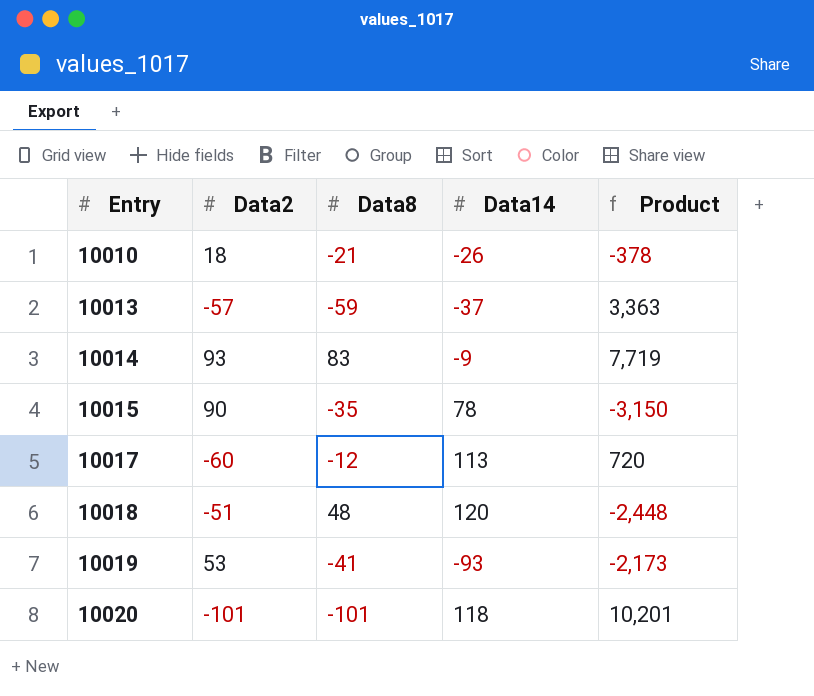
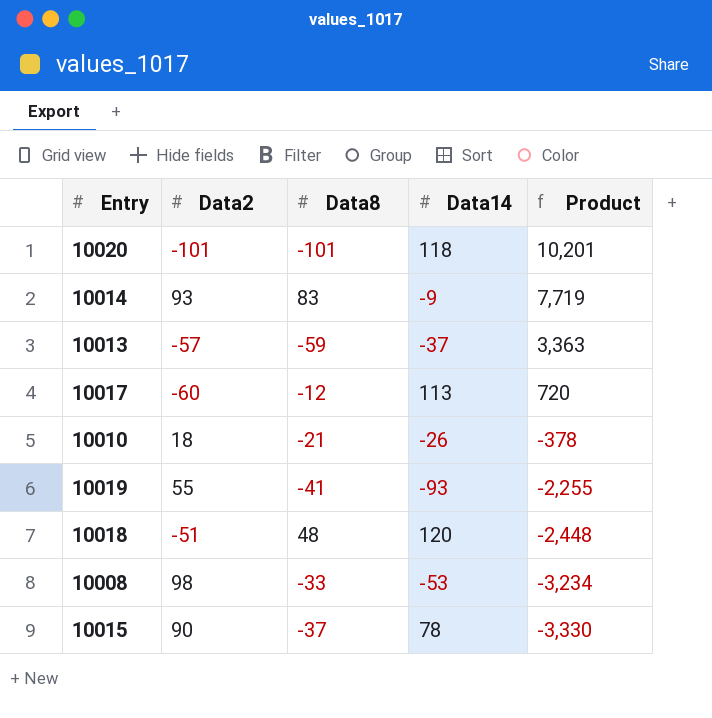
row order: Entry ascending -> Product descending
10019 | Data2: 53 -> 55
10019 | Product: -2,173 -> -2,255
row 10008: none -> 98 | -33 | -53 | -3,234
10015 | Data8: -35 -> -37
10015 | Product: -3,150 -> -3,330

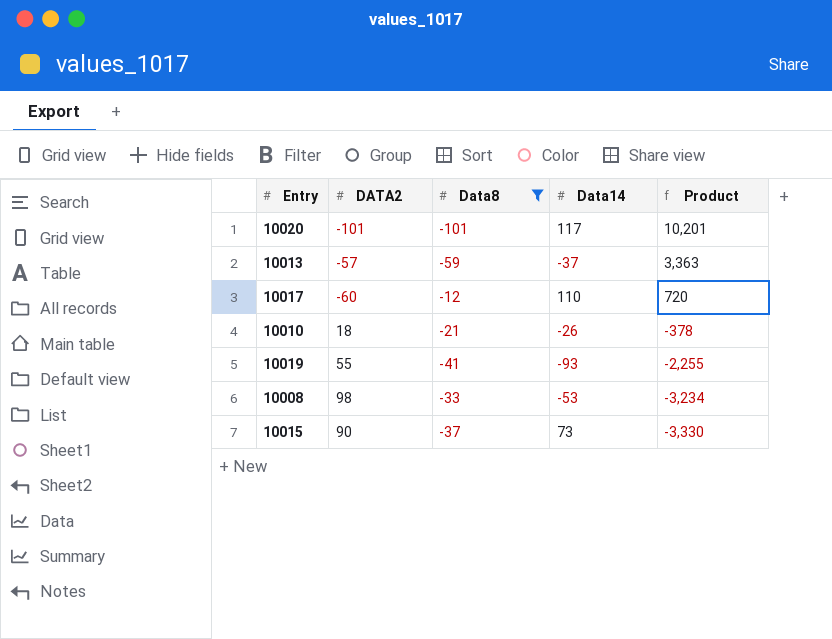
filter: none -> Data8 <= -12
column name: Data2 -> DATA2
10020 | Data14: 118 -> 117
10017 | Data14: 113 -> 110
10015 | Data14: 78 -> 73

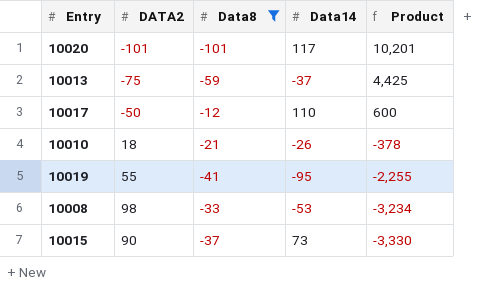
10013 | DATA2: -57 -> -75
10013 | Product: 3,363 -> 4,425
10017 | DATA2: -60 -> -50
10017 | Product: 720 -> 600
10019 | Data14: -93 -> -95

